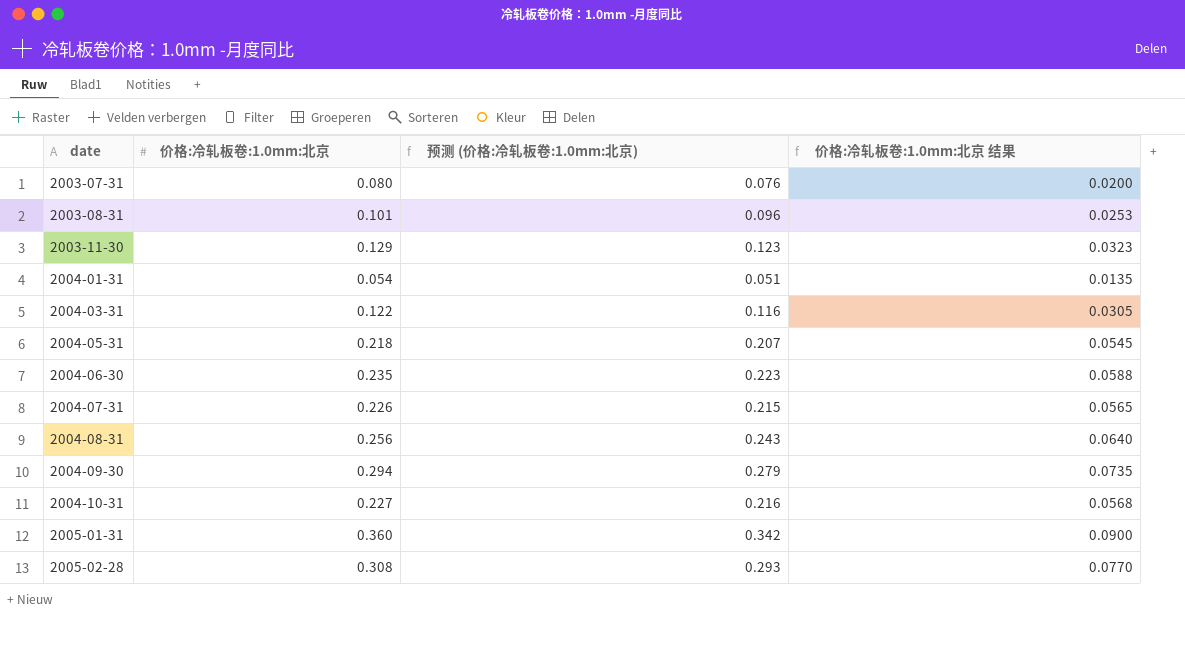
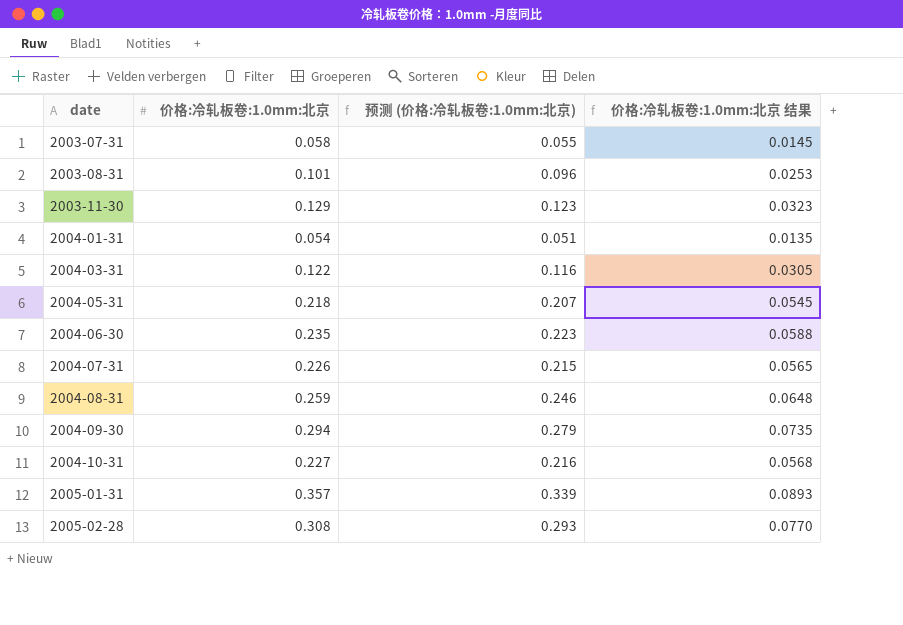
2003-07-31 | 价格:冷轧板卷:1.0mm:北京: 0.080 -> 0.058
2003-07-31 | 预测 (价格:冷轧板卷:1.0mm:北京): 0.076 -> 0.055
2003-07-31 | 价格:冷轧板卷:1.0mm:北京 结果: 0.0200 -> 0.0145
2004-08-31 | 价格:冷轧板卷:1.0mm:北京: 0.256 -> 0.259
2004-08-31 | 预测 (价格:冷轧板卷:1.0mm:北京): 0.243 -> 0.246
2004-08-31 | 价格:冷轧板卷:1.0mm:北京 结果: 0.0640 -> 0.0648
2005-01-31 | 价格:冷轧板卷:1.0mm:北京: 0.360 -> 0.357
2005-01-31 | 预测 (价格:冷轧板卷:1.0mm:北京): 0.342 -> 0.339
2005-01-31 | 价格:冷轧板卷:1.0mm:北京 结果: 0.0900 -> 0.0893

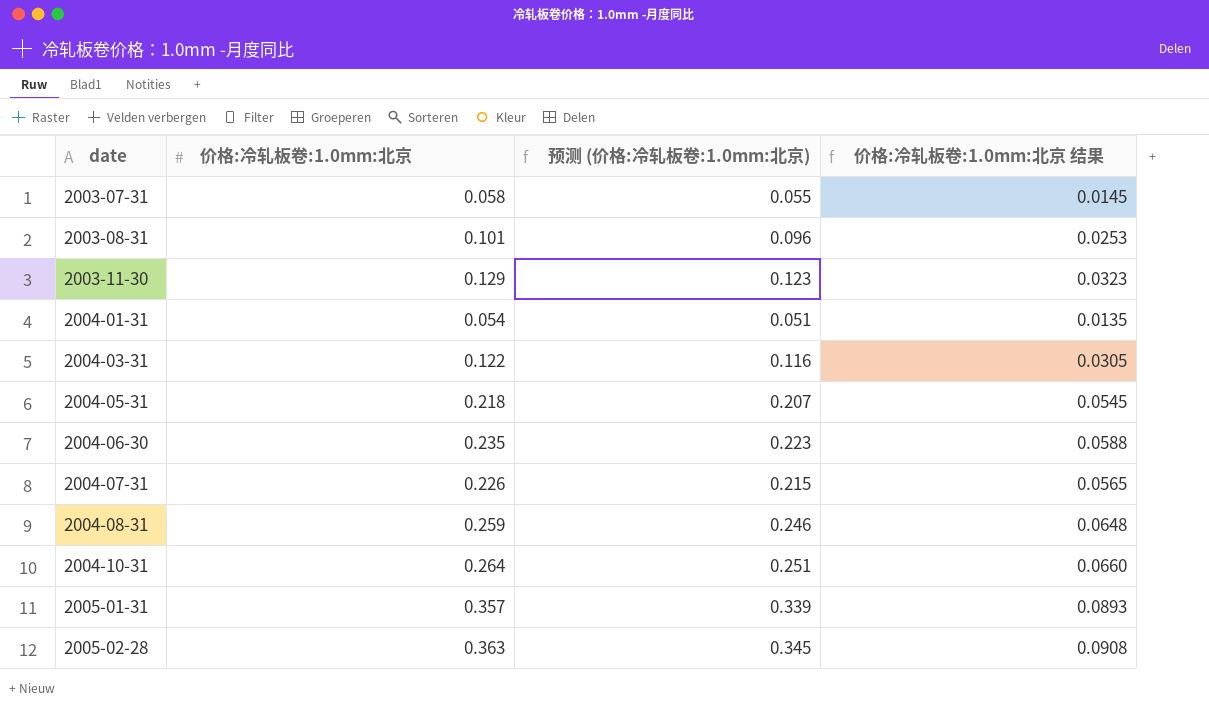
row 2004-09-30: 0.294 | 0.279 | 0.0735 -> none
2004-10-31 | 价格:冷轧板卷:1.0mm:北京: 0.227 -> 0.264
2004-10-31 | 预测 (价格:冷轧板卷:1.0mm:北京): 0.216 -> 0.251
2004-10-31 | 价格:冷轧板卷:1.0mm:北京 结果: 0.0568 -> 0.0660
2005-02-28 | 价格:冷轧板卷:1.0mm:北京: 0.308 -> 0.363
2005-02-28 | 预测 (价格:冷轧板卷:1.0mm:北京): 0.293 -> 0.345
2005-02-28 | 价格:冷轧板卷:1.0mm:北京 结果: 0.0770 -> 0.0908

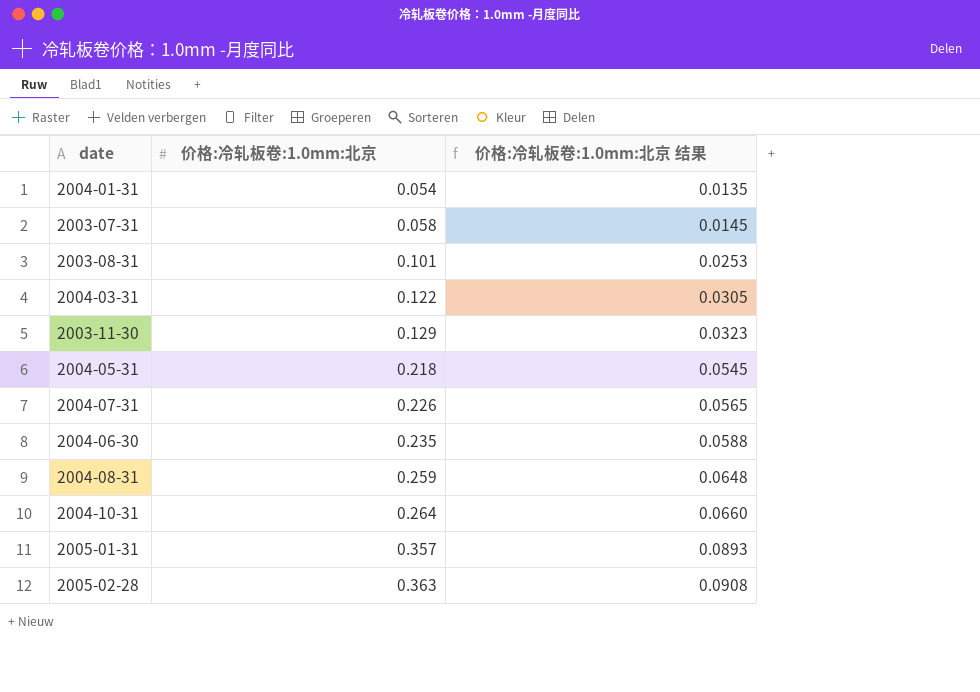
row order: date ascending -> 价格:冷轧板卷:1.0mm:北京 ascending
column 预测 (价格:冷轧板卷:1.0mm:北京) | formula: [价格:冷轧板卷:1.0mm:北京] * 0.95 -> none

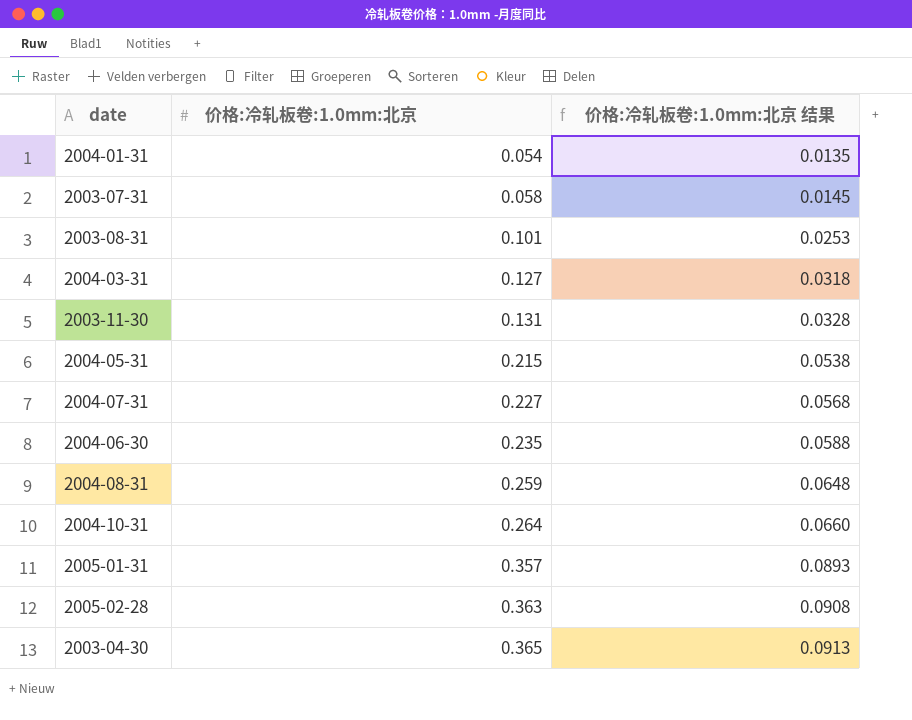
2004-03-31 | 价格:冷轧板卷:1.0mm:北京: 0.122 -> 0.127
2004-03-31 | 价格:冷轧板卷:1.0mm:北京 结果: 0.0305 -> 0.0318
2003-11-30 | 价格:冷轧板卷:1.0mm:北京: 0.129 -> 0.131
2003-11-30 | 价格:冷轧板卷:1.0mm:北京 结果: 0.0323 -> 0.0328
2004-05-31 | 价格:冷轧板卷:1.0mm:北京: 0.218 -> 0.215
2004-05-31 | 价格:冷轧板卷:1.0mm:北京 结果: 0.0545 -> 0.0538
2004-07-31 | 价格:冷轧板卷:1.0mm:北京: 0.226 -> 0.227
2004-07-31 | 价格:冷轧板卷:1.0mm:北京 结果: 0.0565 -> 0.0568
row 2003-04-30: none -> 0.365 | 0.0913

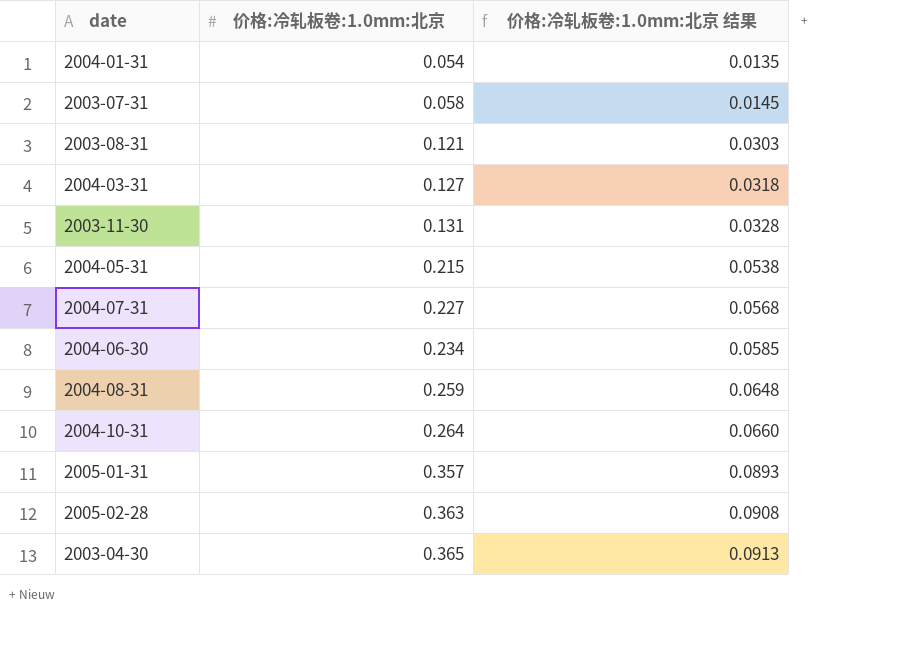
2003-08-31 | 价格:冷轧板卷:1.0mm:北京: 0.101 -> 0.121
2003-08-31 | 价格:冷轧板卷:1.0mm:北京 结果: 0.0253 -> 0.0303
2004-06-30 | 价格:冷轧板卷:1.0mm:北京: 0.235 -> 0.234
2004-06-30 | 价格:冷轧板卷:1.0mm:北京 结果: 0.0588 -> 0.0585

